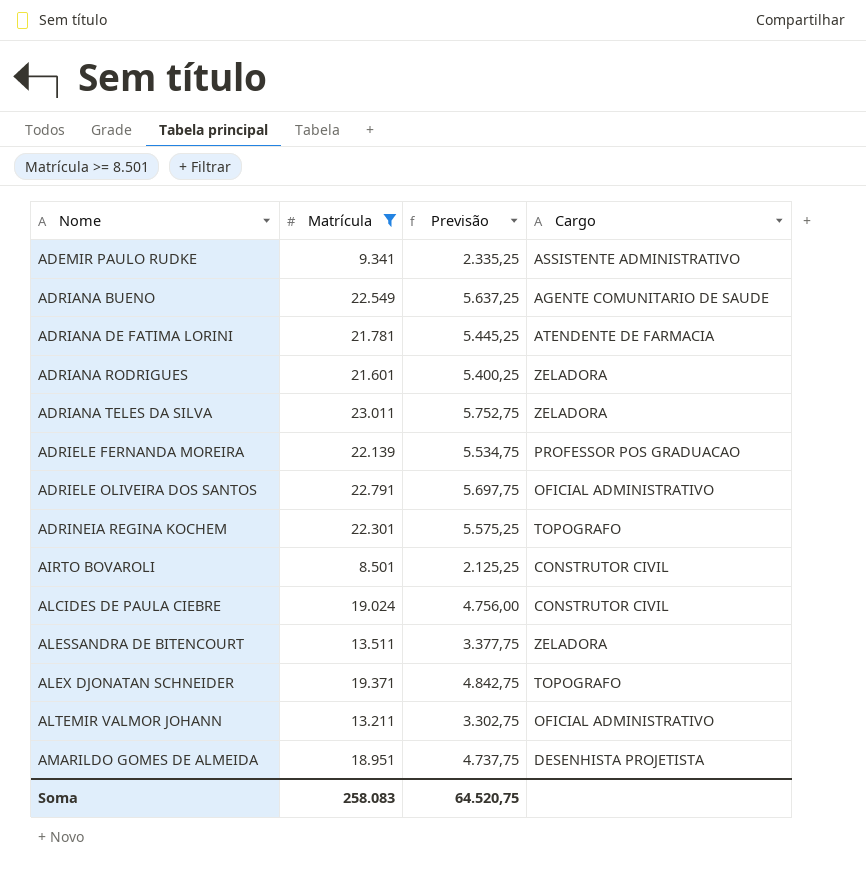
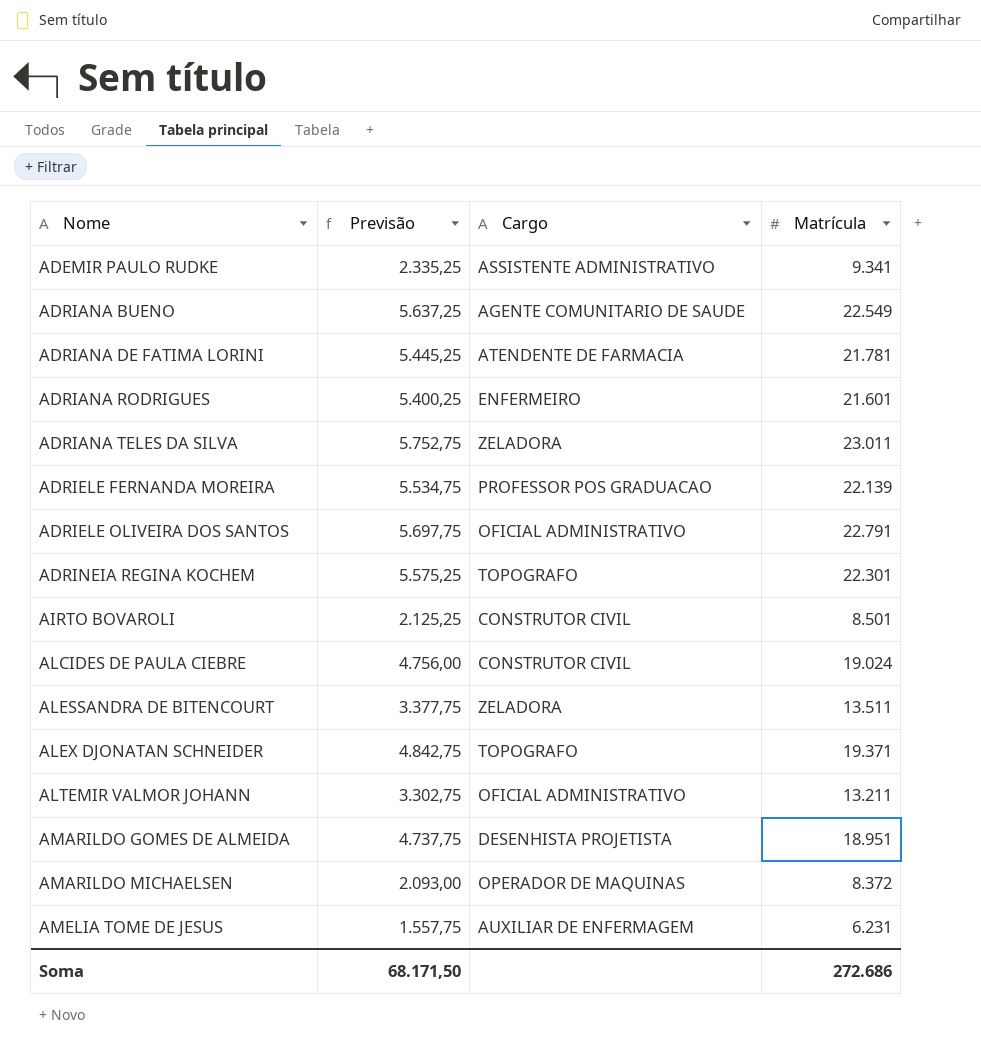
filter: Matrícula >= 8.501 -> none
column Matrícula | position: 2 -> 4
ADRIANA RODRIGUES | Cargo: ZELADORA -> ENFERMEIRO
Soma | Previsão: 64.520,75 -> 68.171,50
Soma | Matrícula: 258.083 -> 272.686

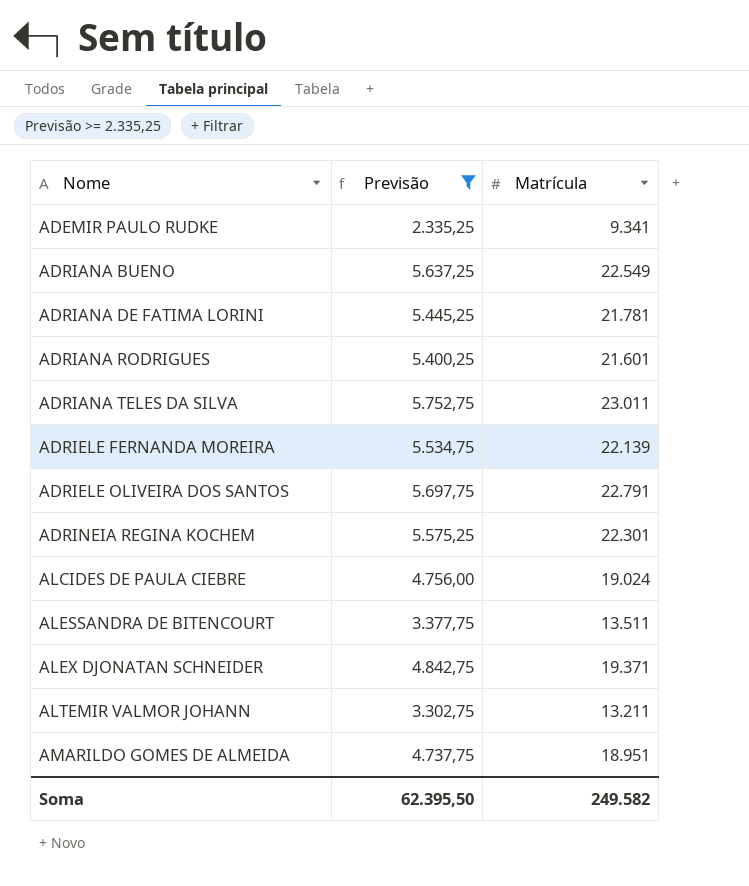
filter: none -> Previsão >= 2.335,25
column Cargo | position: 3 -> none
Soma | Previsão: 68.171,50 -> 62.395,50
Soma | Matrícula: 272.686 -> 249.582

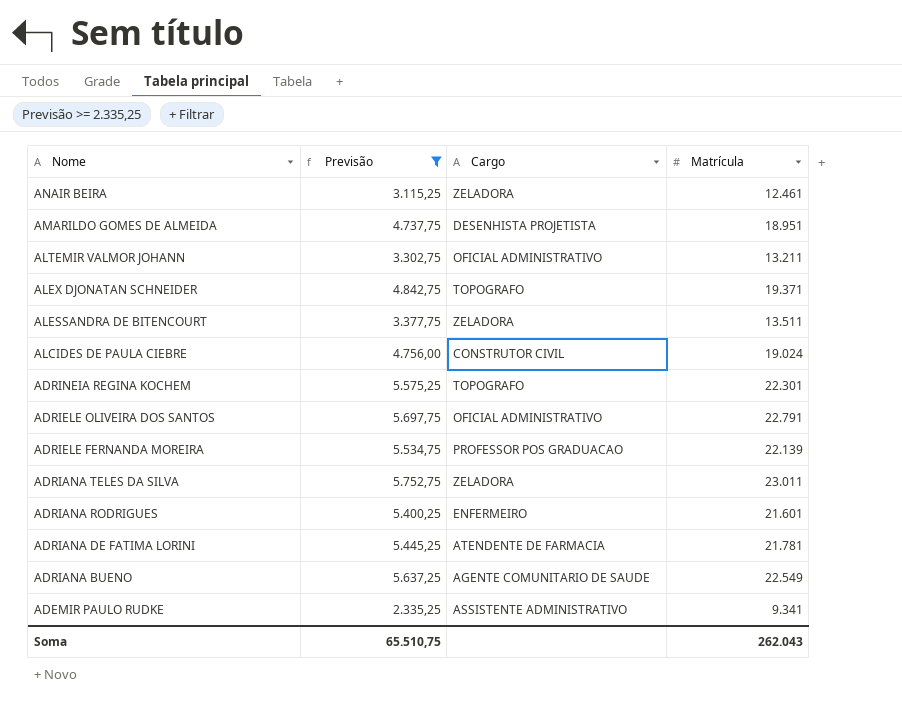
row order: Nome ascending -> Nome descending
column Cargo | position: none -> 3
row ANAIR BEIRA: none -> 3.115,25 | ZELADORA | 12.461
Soma | Previsão: 62.395,50 -> 65.510,75
Soma | Matrícula: 249.582 -> 262.043

